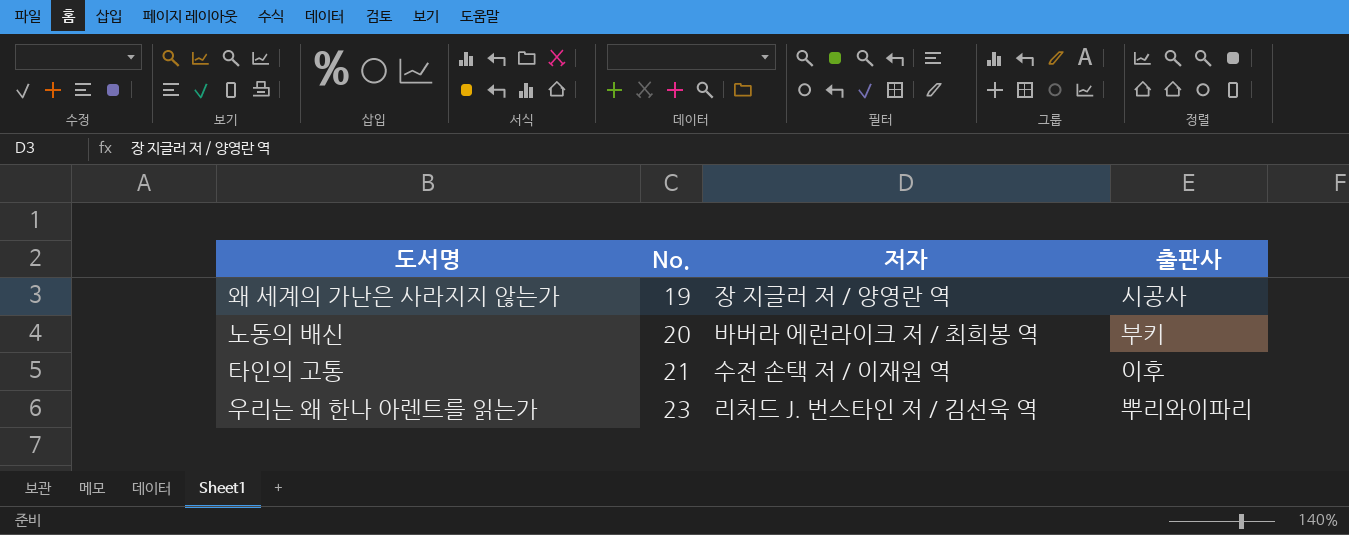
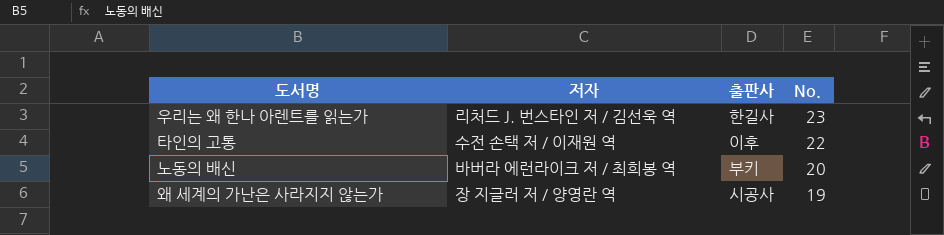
row order: No. ascending -> No. descending
column No. | position: 2 -> 4
우리는 왜 한나 아렌트를 읽는가 | 출판사: 뿌리와이파리 -> 한길사
타인의 고통 | No.: 21 -> 22

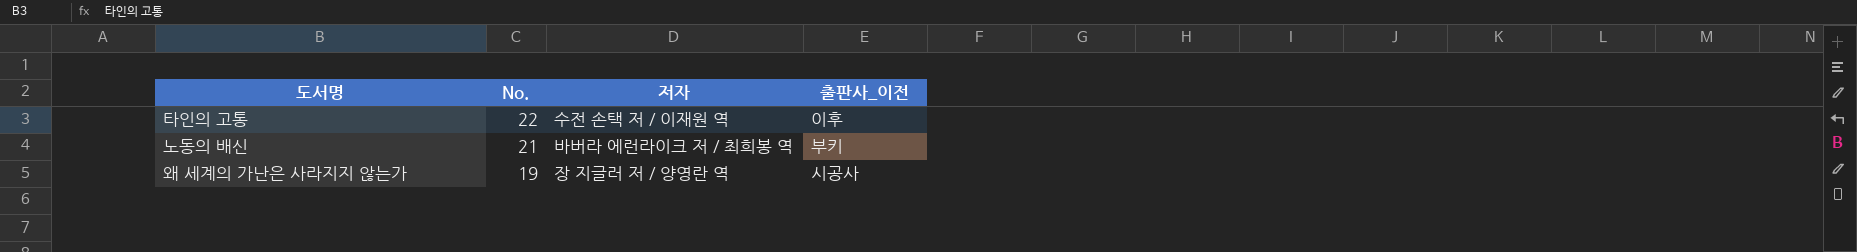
column No. | position: 4 -> 2
column name: 출판사 -> 출판사_이전
row 우리는 왜 한나 아렌트를 읽는가: 리처드 J. 번스타인 저 / 김선욱 역 | 한길사 | 23 -> none
노동의 배신 | No.: 20 -> 21

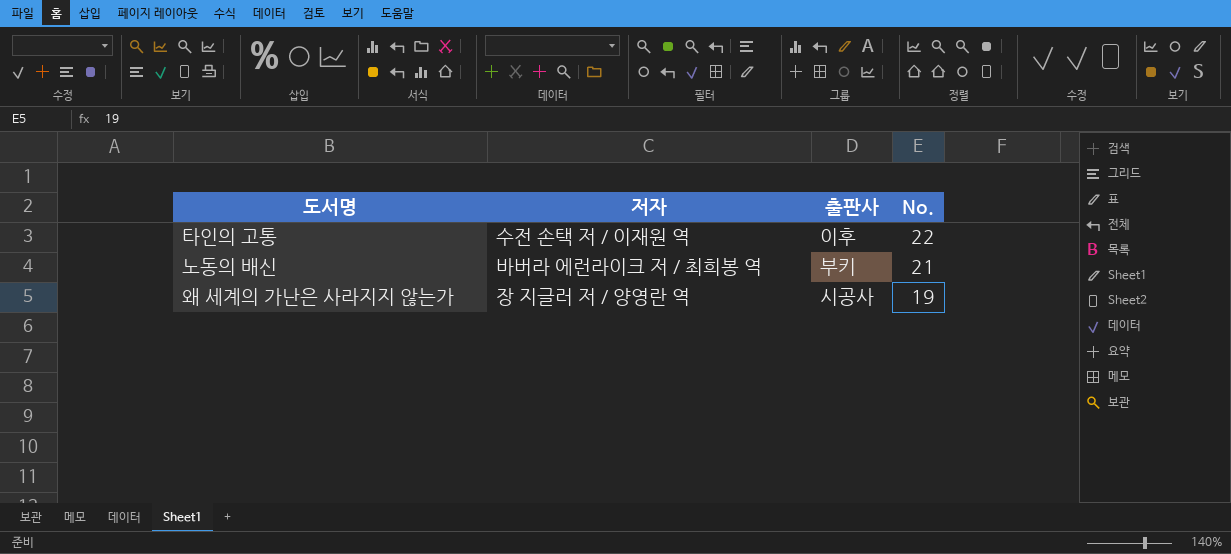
column name: 출판사_이전 -> 출판사
column No. | position: 2 -> 4

